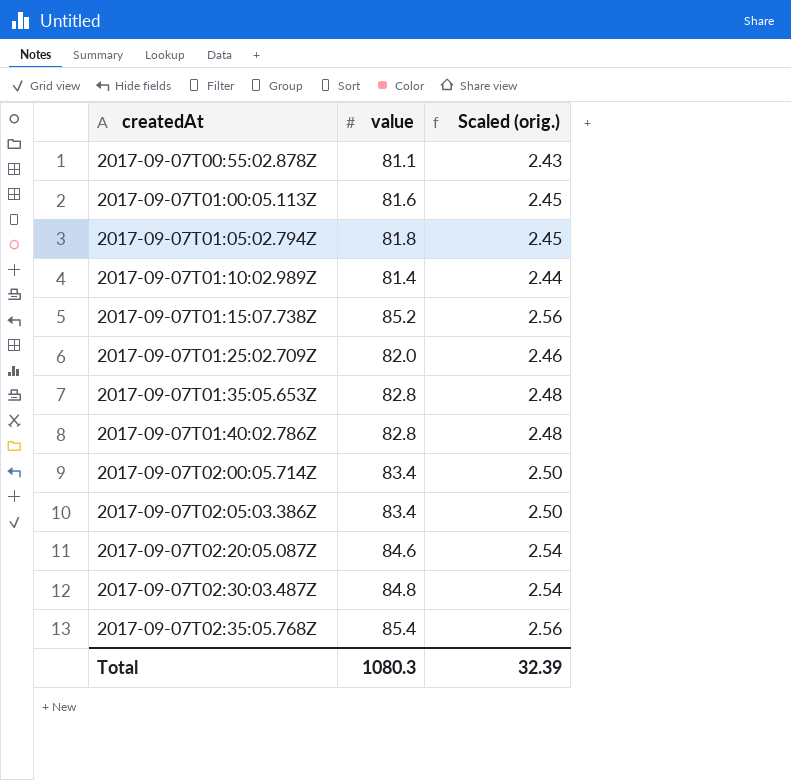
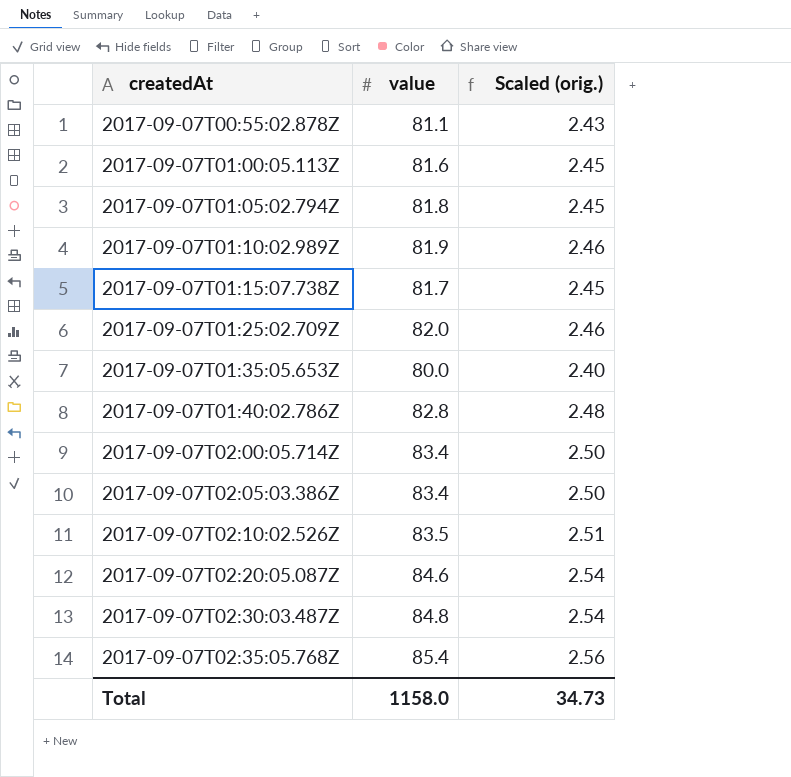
2017-09-07T01:10:02.989Z | value: 81.4 -> 81.9
2017-09-07T01:10:02.989Z | Scaled (orig.): 2.44 -> 2.46
2017-09-07T01:15:07.738Z | value: 85.2 -> 81.7
2017-09-07T01:15:07.738Z | Scaled (orig.): 2.56 -> 2.45
2017-09-07T01:35:05.653Z | value: 82.8 -> 80.0
2017-09-07T01:35:05.653Z | Scaled (orig.): 2.48 -> 2.40
row 2017-09-07T02:10:02.526Z: none -> 83.5 | 2.51
Total | value: 1080.3 -> 1158.0
Total | Scaled (orig.): 32.39 -> 34.73

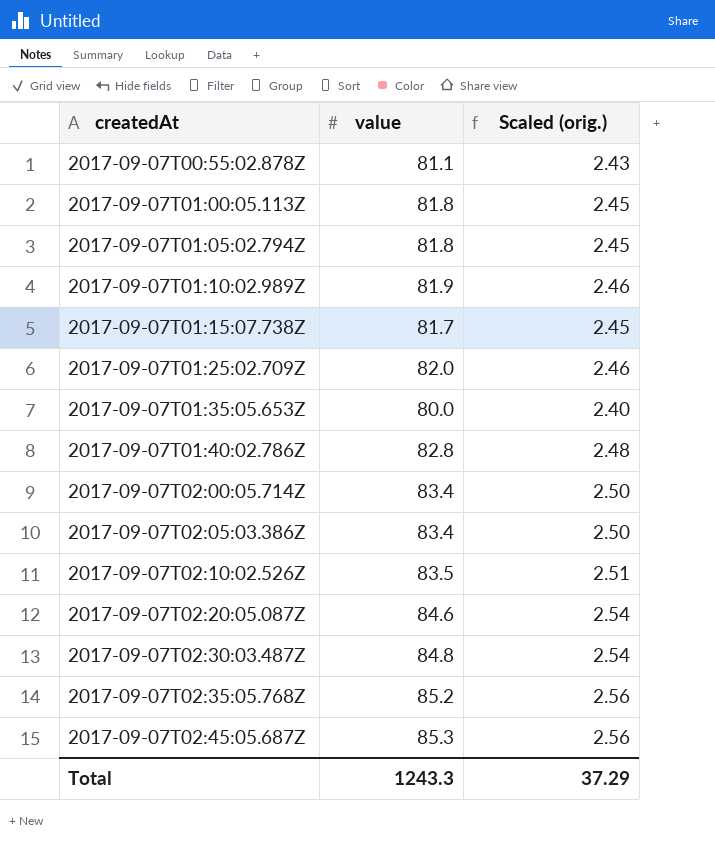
2017-09-07T01:00:05.113Z | value: 81.6 -> 81.8
2017-09-07T02:35:05.768Z | value: 85.4 -> 85.2
row 2017-09-07T02:45:05.687Z: none -> 85.3 | 2.56
Total | value: 1158.0 -> 1243.3
Total | Scaled (orig.): 34.73 -> 37.29

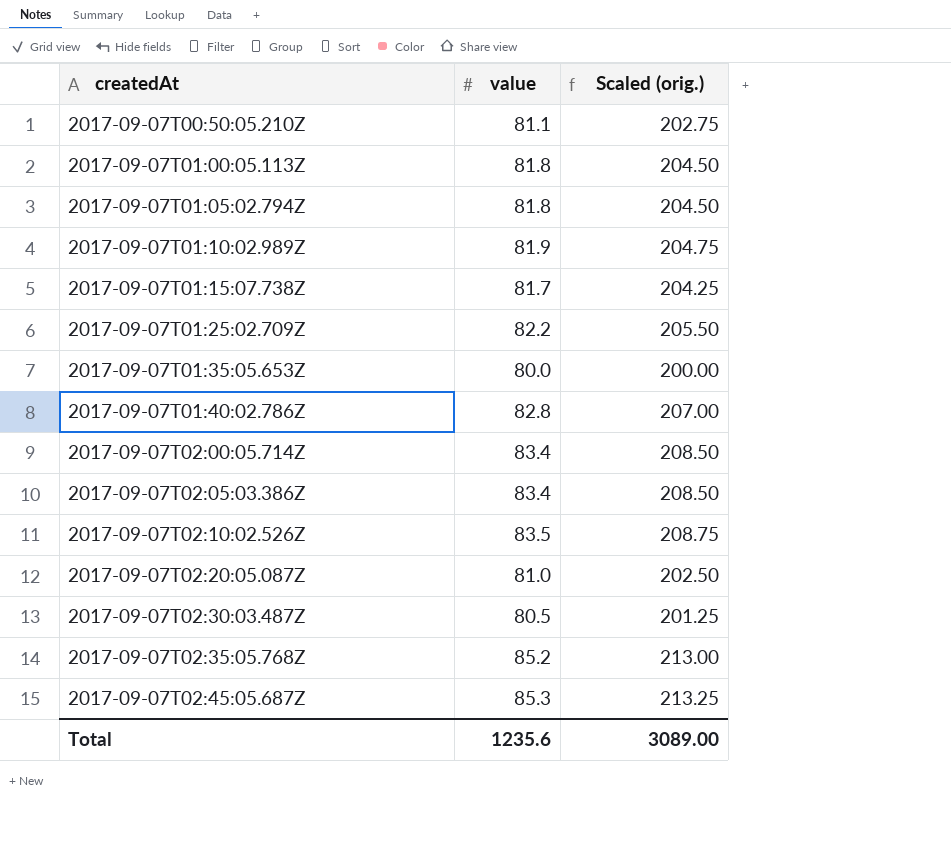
column Scaled (orig.) | formula: [value] * 0.03 -> [value] * 2.5
row 2017-09-07T00:55:02.878Z: 81.1 | 2.43 -> none
row 2017-09-07T00:50:05.210Z: none -> 81.1 | 202.75
2017-09-07T01:25:02.709Z | value: 82.0 -> 82.2
2017-09-07T02:20:05.087Z | value: 84.6 -> 81.0
2017-09-07T02:30:03.487Z | value: 84.8 -> 80.5
Total | value: 1243.3 -> 1235.6
Total | Scaled (orig.): 37.29 -> 3089.00

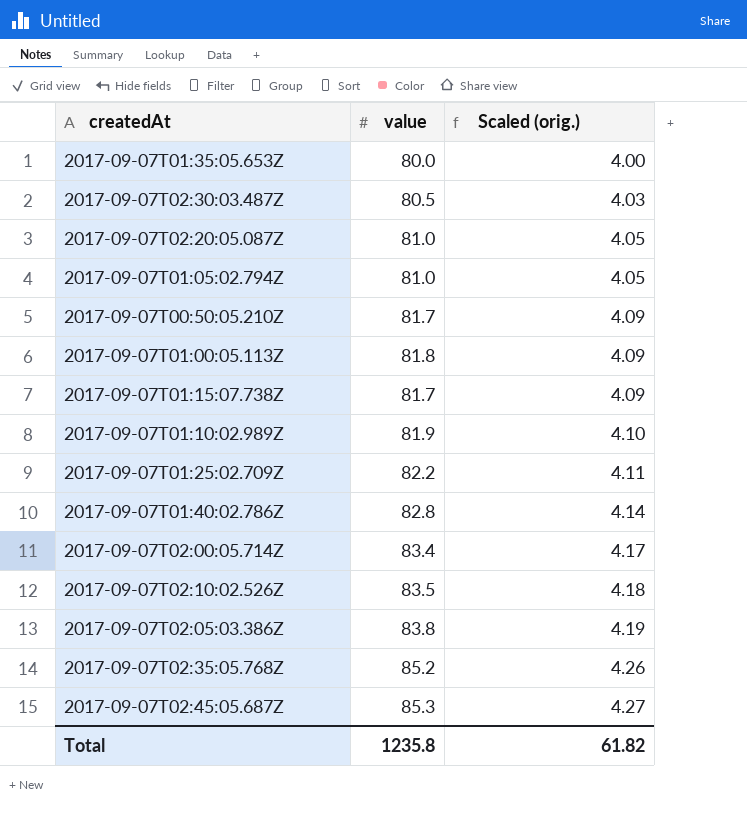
row order: createdAt ascending -> Scaled (orig.) ascending
column Scaled (orig.) | formula: [value] * 2.5 -> [value] * 0.05
2017-09-07T01:05:02.794Z | value: 81.8 -> 81.0
2017-09-07T00:50:05.210Z | value: 81.1 -> 81.7
2017-09-07T02:05:03.386Z | value: 83.4 -> 83.8
Total | value: 1235.6 -> 1235.8
Total | Scaled (orig.): 3089.00 -> 61.82

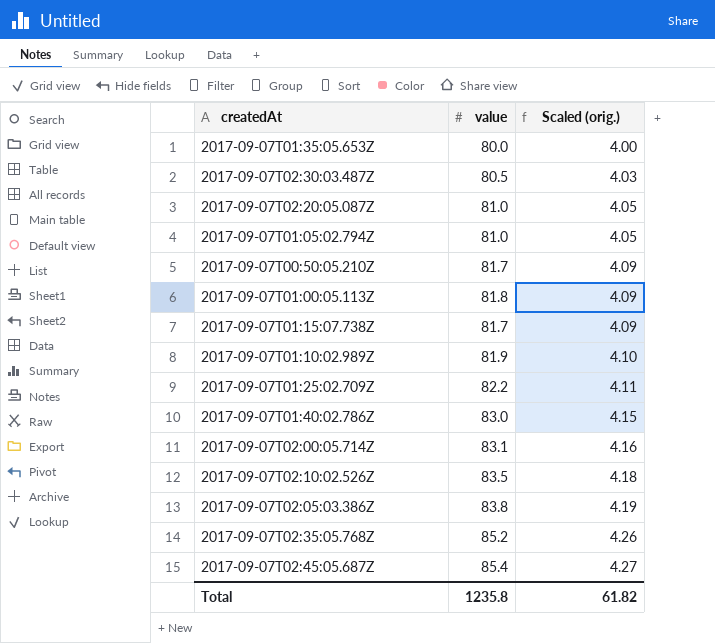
2017-09-07T01:40:02.786Z | value: 82.8 -> 83.0
2017-09-07T01:40:02.786Z | Scaled (orig.): 4.14 -> 4.15
2017-09-07T02:00:05.714Z | value: 83.4 -> 83.1
2017-09-07T02:00:05.714Z | Scaled (orig.): 4.17 -> 4.16
2017-09-07T02:45:05.687Z | value: 85.3 -> 85.4

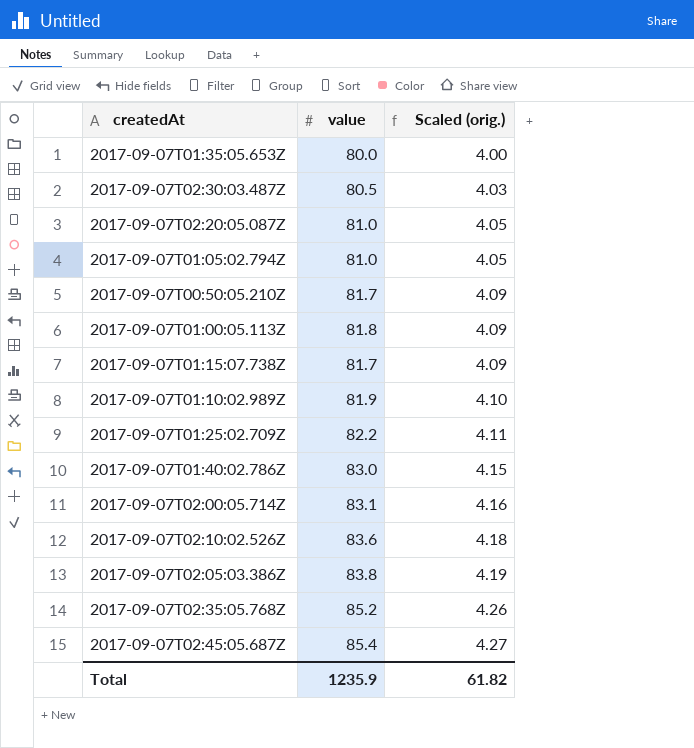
2017-09-07T02:10:02.526Z | value: 83.5 -> 83.6
Total | value: 1235.8 -> 1235.9

